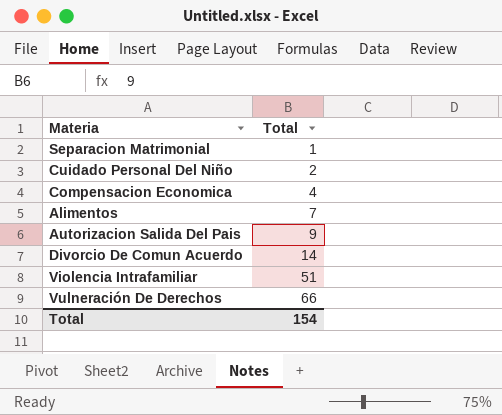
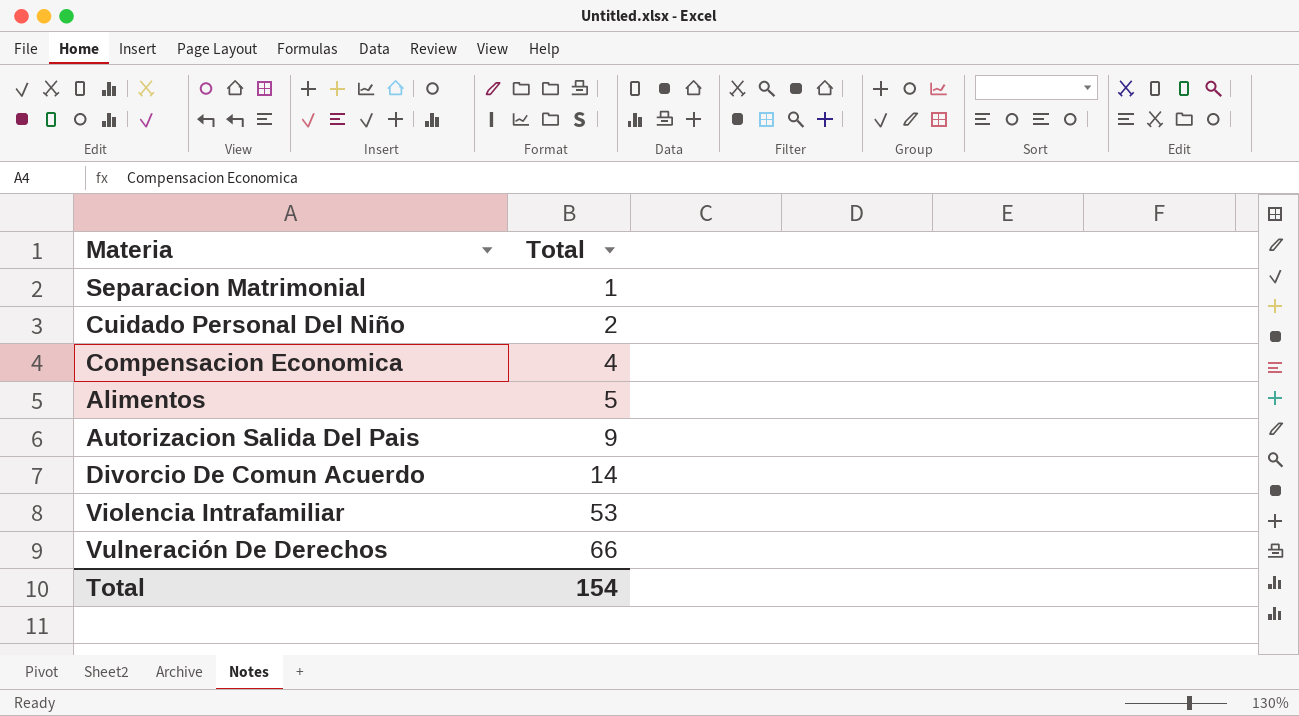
Alimentos | Total: 7 -> 5
Violencia Intrafamiliar | Total: 51 -> 53

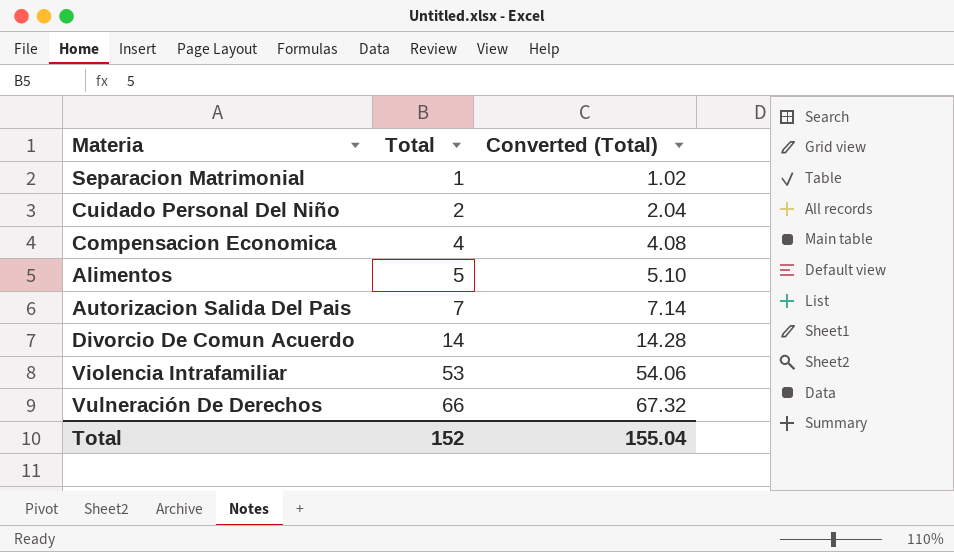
column Converted (Total) | formula: none -> [Total] * 1.02
Autorizacion Salida Del Pais | Total: 9 -> 7
Total | Total: 154 -> 152

